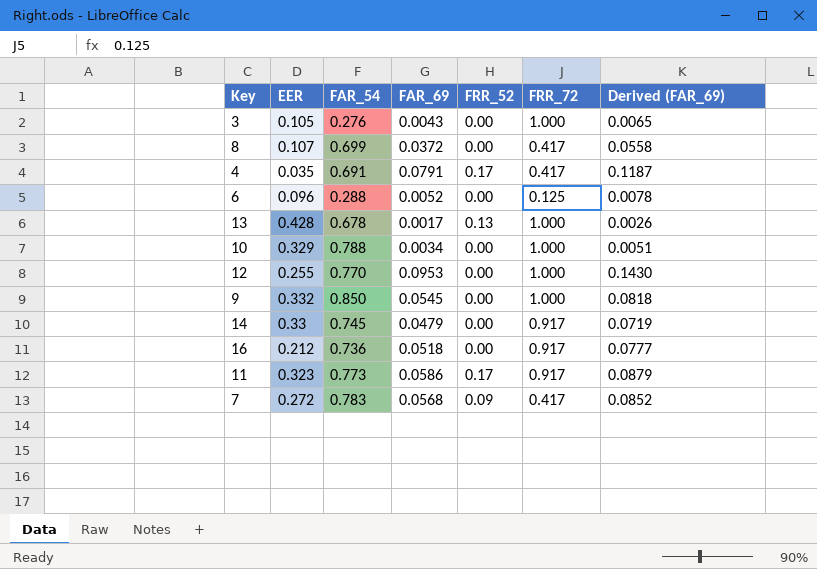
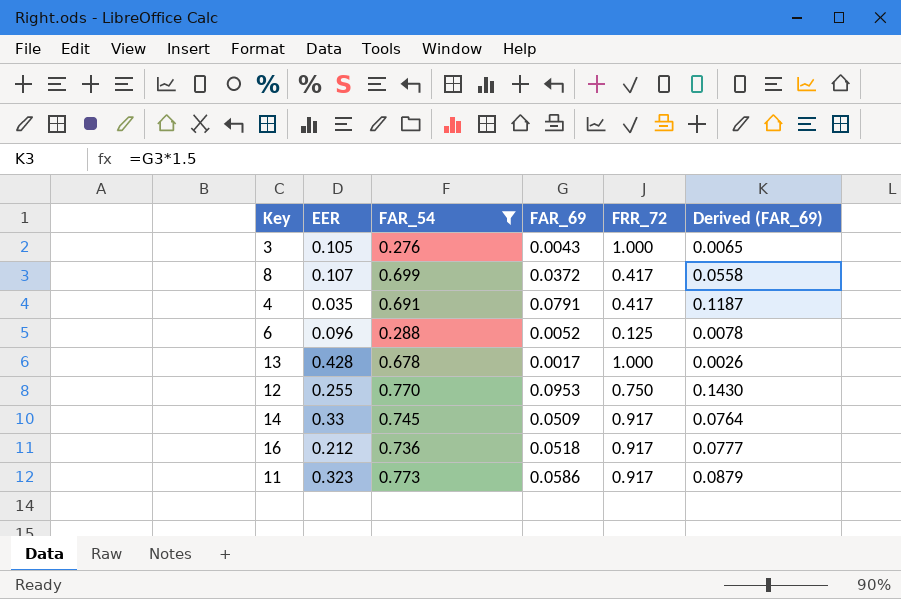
filter: none -> FAR_54 <= 0.773
column FRR_52 | position: 5 -> none
12 | FRR_72: 1.000 -> 0.750
14 | FAR_69: 0.0479 -> 0.0509
14 | Derived (FAR_69): 0.0719 -> 0.0764

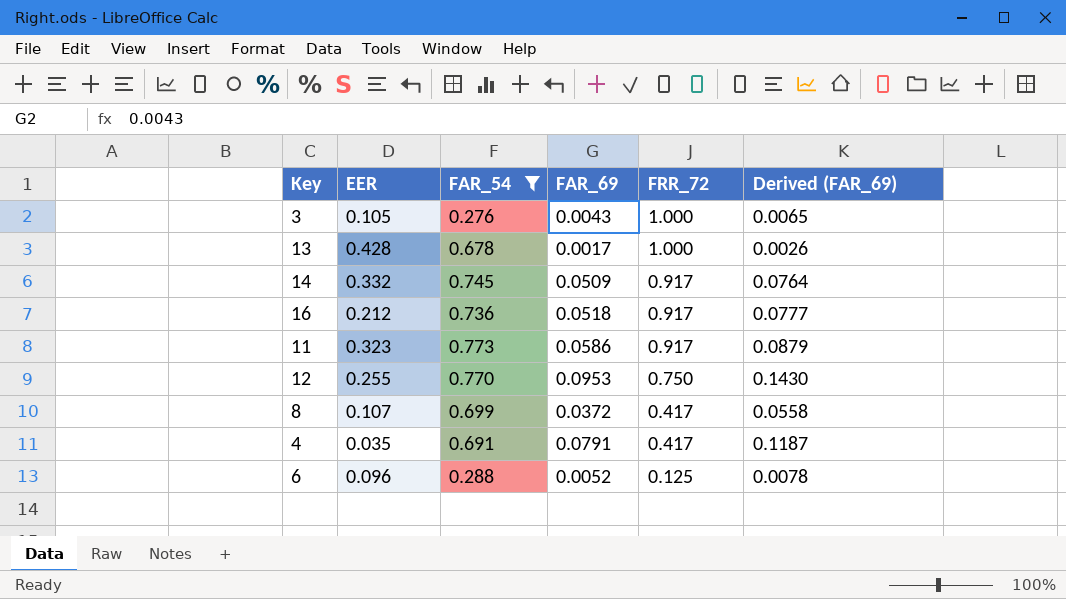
row order: none -> FRR_72 descending
14 | EER: 0.33 -> 0.332

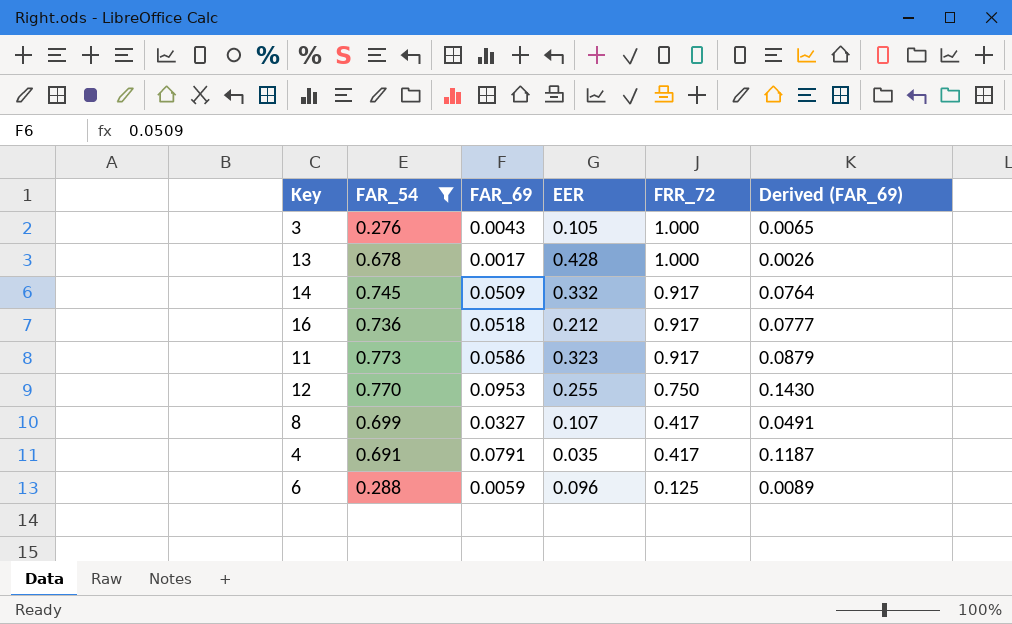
column EER | position: 2 -> 4
8 | FAR_69: 0.0372 -> 0.0327
8 | Derived (FAR_69): 0.0558 -> 0.0491
6 | FAR_69: 0.0052 -> 0.0059
6 | Derived (FAR_69): 0.0078 -> 0.0089

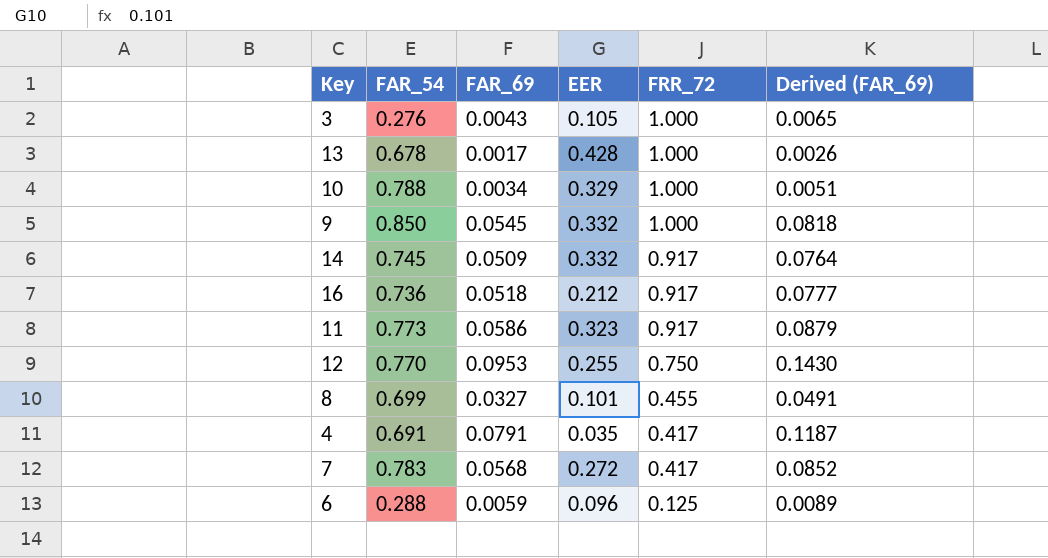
filter: FAR_54 <= 0.773 -> none
8 | EER: 0.107 -> 0.101
8 | FRR_72: 0.417 -> 0.455

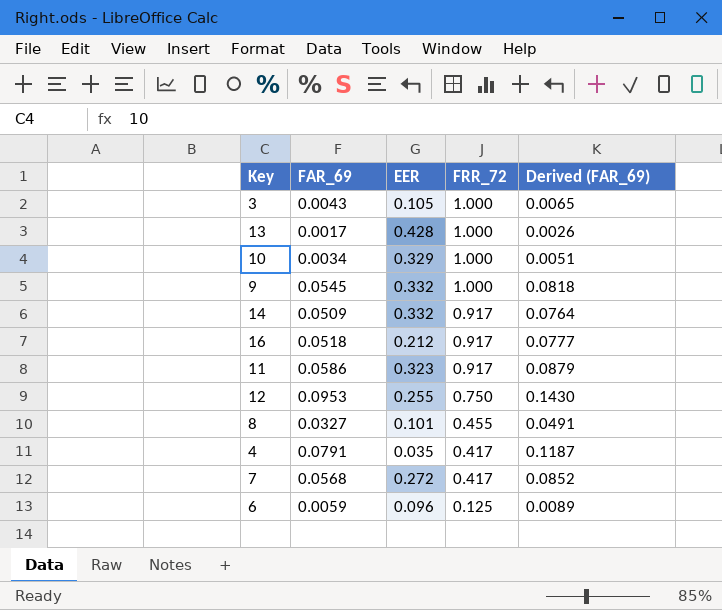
column FAR_54 | position: 2 -> none

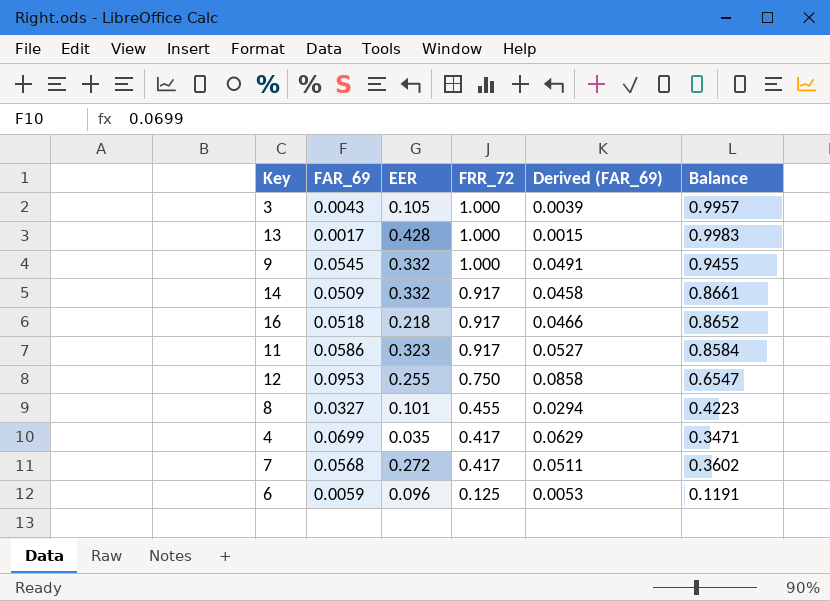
column Derived (FAR_69) | formula: [FAR_69] * 1.5 -> [FAR_69] * 0.9
column Balance | formula: none -> [FRR_72] - [FAR_69]
row 10: 0.0034 | 0.329 | 1.000 | 0.0051 -> none
16 | EER: 0.212 -> 0.218
4 | FAR_69: 0.0791 -> 0.0699

